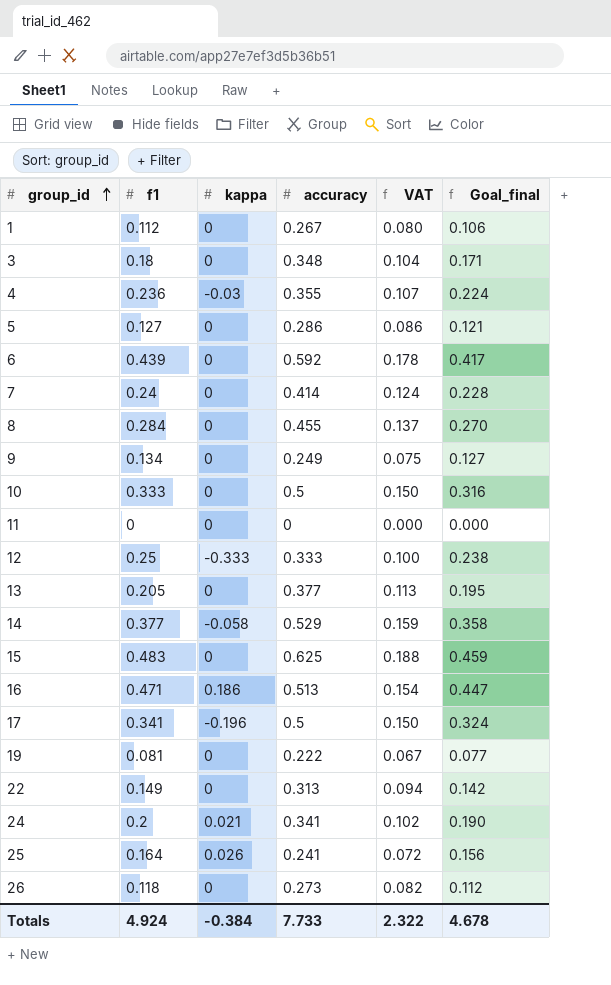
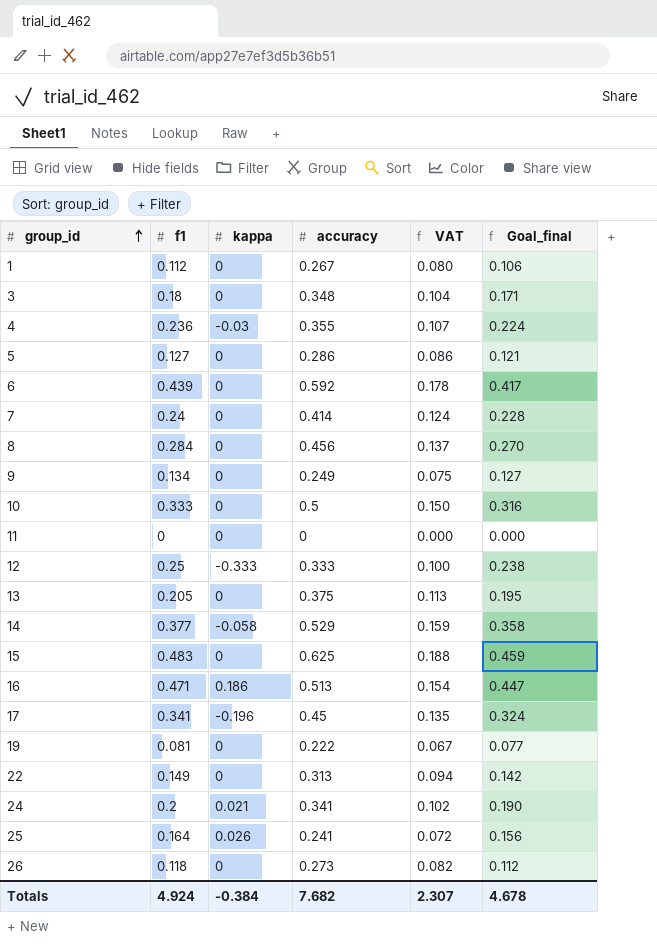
8 | accuracy: 0.455 -> 0.456
13 | accuracy: 0.377 -> 0.375
17 | accuracy: 0.5 -> 0.45
17 | VAT: 0.150 -> 0.135
Totals | accuracy: 7.733 -> 7.682
Totals | VAT: 2.322 -> 2.307

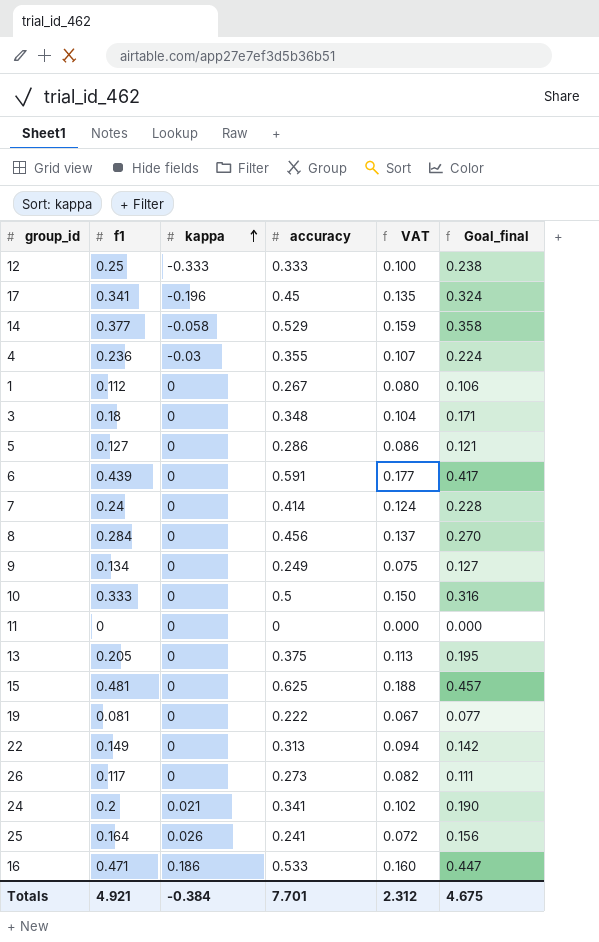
row order: group_id ascending -> kappa ascending
6 | accuracy: 0.592 -> 0.591
6 | VAT: 0.178 -> 0.177
15 | f1: 0.483 -> 0.481
15 | Goal_final: 0.459 -> 0.457
26 | f1: 0.118 -> 0.117
26 | Goal_final: 0.112 -> 0.111
16 | accuracy: 0.513 -> 0.533
16 | VAT: 0.154 -> 0.160
Totals | f1: 4.924 -> 4.921
Totals | accuracy: 7.682 -> 7.701
Totals | VAT: 2.307 -> 2.312
Totals | Goal_final: 4.678 -> 4.675

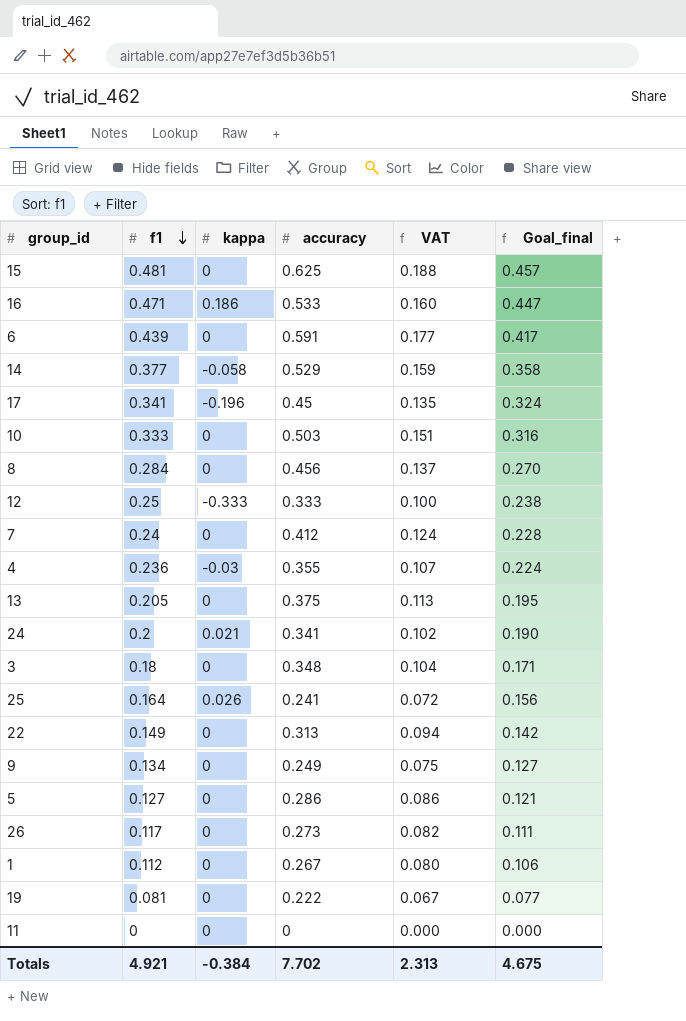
row order: kappa ascending -> f1 descending
10 | accuracy: 0.5 -> 0.503
10 | VAT: 0.150 -> 0.151
7 | accuracy: 0.414 -> 0.412
Totals | accuracy: 7.701 -> 7.702
Totals | VAT: 2.312 -> 2.313

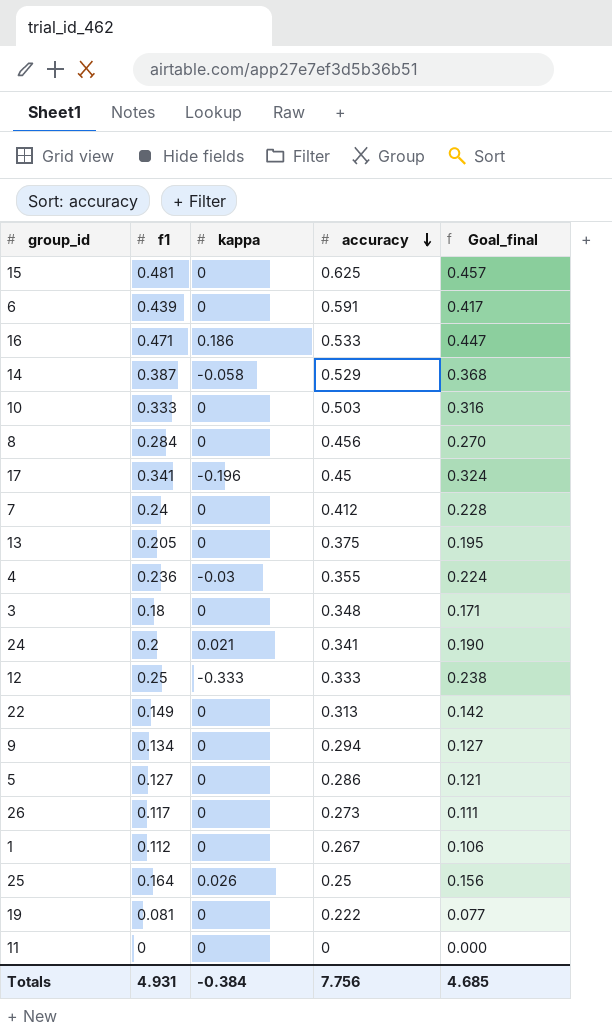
row order: f1 descending -> accuracy descending
column VAT | formula: [accuracy] * 0.3 -> none
14 | f1: 0.377 -> 0.387
14 | Goal_final: 0.358 -> 0.368
9 | accuracy: 0.249 -> 0.294
25 | accuracy: 0.241 -> 0.25
Totals | f1: 4.921 -> 4.931
Totals | accuracy: 7.702 -> 7.756
Totals | Goal_final: 4.675 -> 4.685

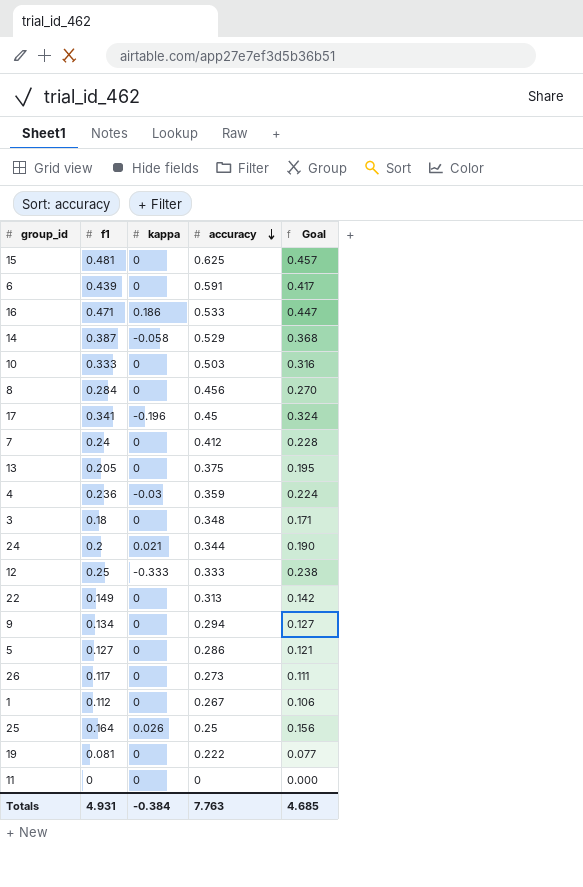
column name: Goal_final -> Goal
4 | accuracy: 0.355 -> 0.359
24 | accuracy: 0.341 -> 0.344
Totals | accuracy: 7.756 -> 7.763

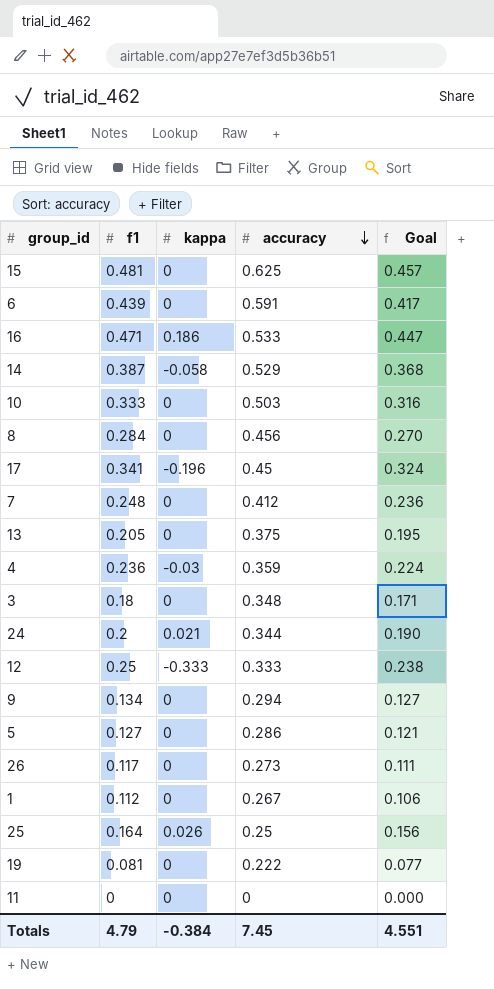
row 22: 0.149 | 0 | 0.313 | 0.142 -> none
7 | f1: 0.24 -> 0.248
7 | Goal: 0.228 -> 0.236
Totals | f1: 4.931 -> 4.79
Totals | accuracy: 7.763 -> 7.45
Totals | Goal: 4.685 -> 4.551

